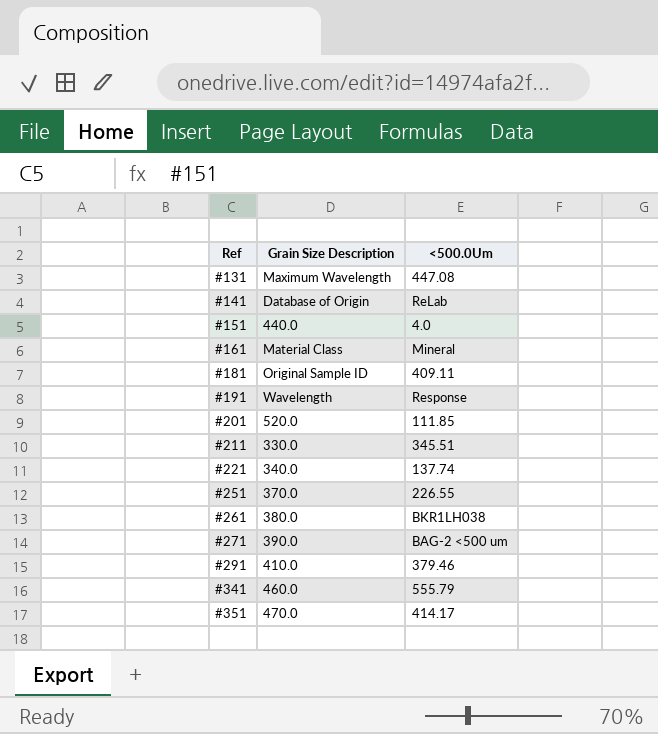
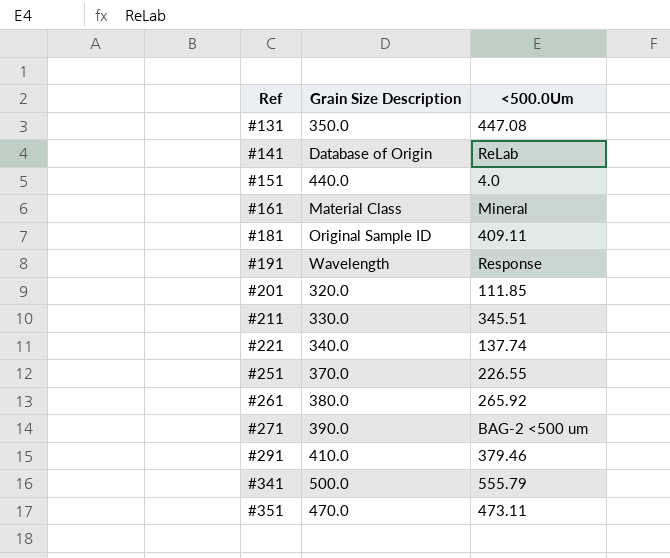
#131 | Grain Size Description: Maximum Wavelength -> 350.0
#201 | Grain Size Description: 520.0 -> 320.0
#261 | <500.0Um: BKR1LH038 -> 265.92
#341 | Grain Size Description: 460.0 -> 500.0
#351 | <500.0Um: 414.17 -> 473.11

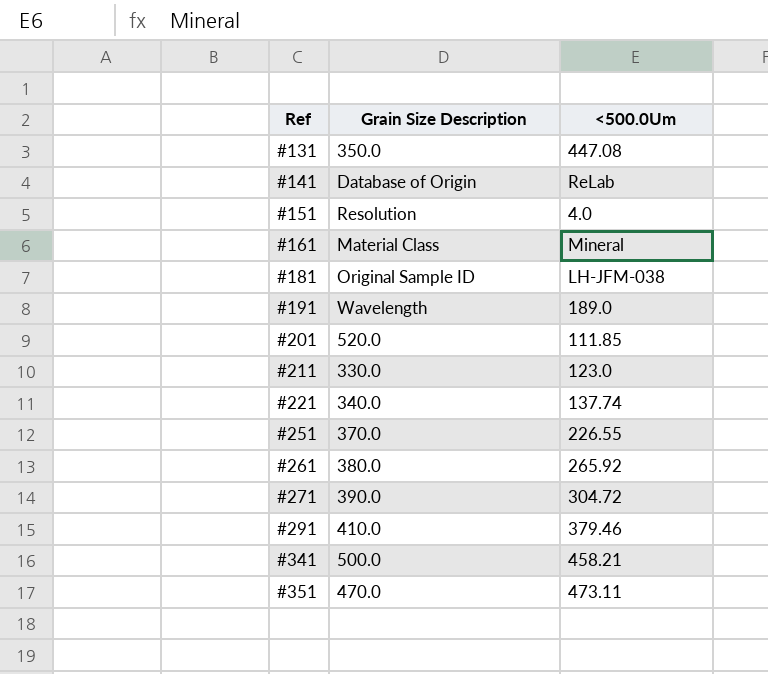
#151 | Grain Size Description: 440.0 -> Resolution
#181 | <500.0Um: 409.11 -> LH-JFM-038
#191 | <500.0Um: Response -> 189.0
#201 | Grain Size Description: 320.0 -> 520.0
#211 | <500.0Um: 345.51 -> 123.0
#271 | <500.0Um: BAG-2 <500 um -> 304.72
#341 | <500.0Um: 555.79 -> 458.21

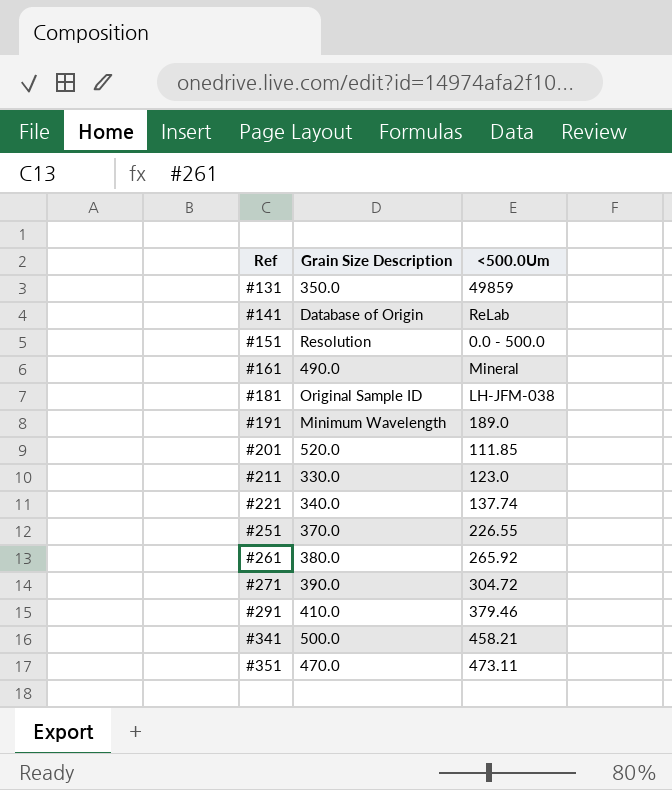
#131 | <500.0Um: 447.08 -> 49859
#151 | <500.0Um: 4.0 -> 0.0 - 500.0
#161 | Grain Size Description: Material Class -> 490.0
#191 | Grain Size Description: Wavelength -> Minimum Wavelength

